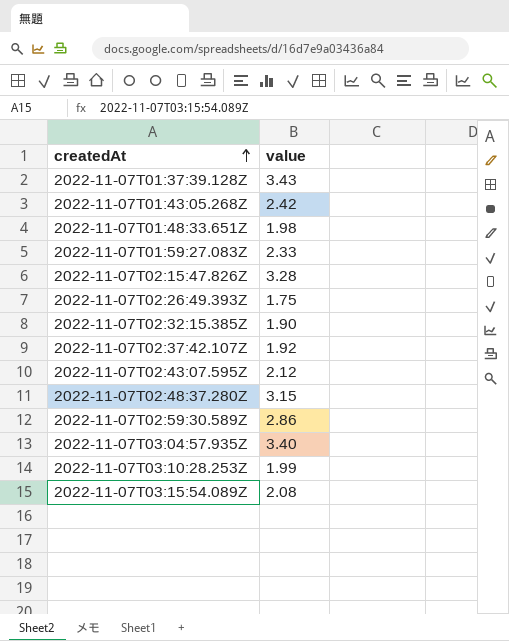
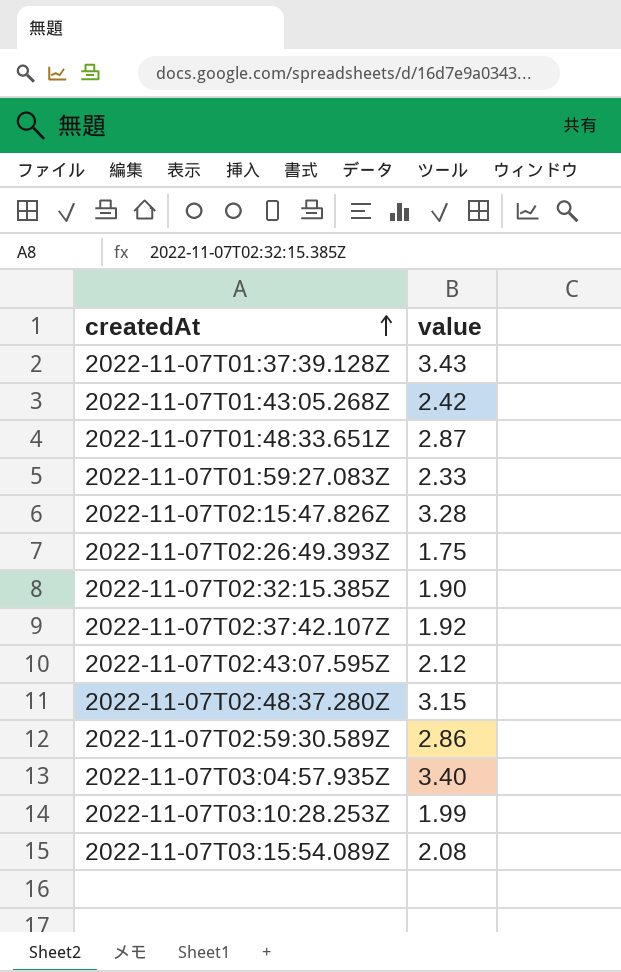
2022-11-07T01:48:33.651Z | value: 1.98 -> 2.87

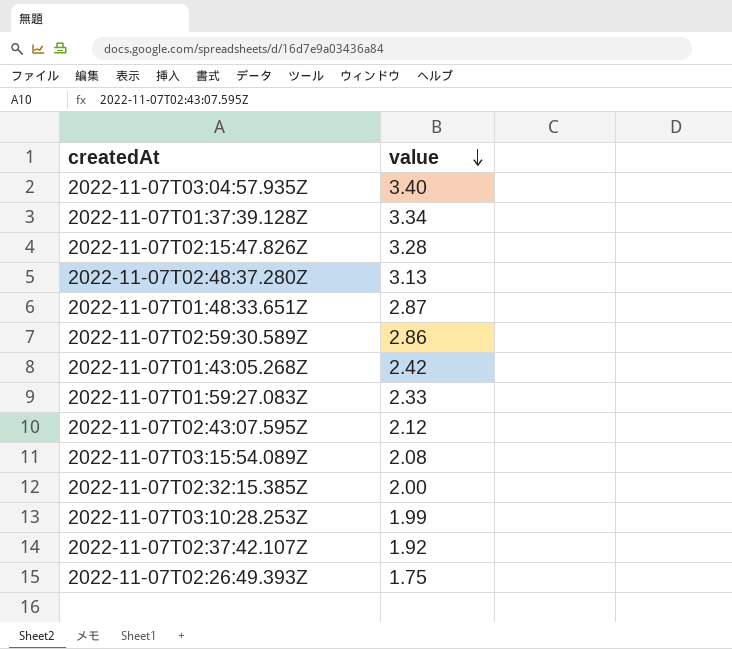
row order: createdAt ascending -> value descending
2022-11-07T01:37:39.128Z | value: 3.43 -> 3.34
2022-11-07T02:48:37.280Z | value: 3.15 -> 3.13
2022-11-07T02:32:15.385Z | value: 1.90 -> 2.00

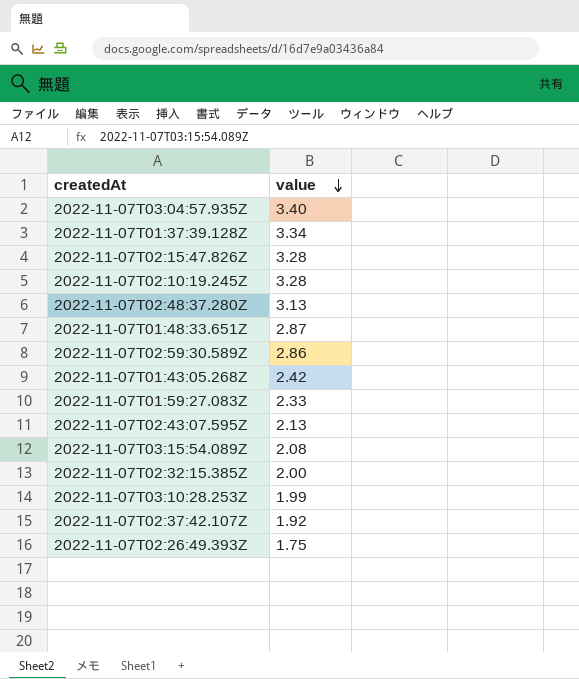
row 2022-11-07T02:10:19.245Z: none -> 3.28
2022-11-07T02:43:07.595Z | value: 2.12 -> 2.13

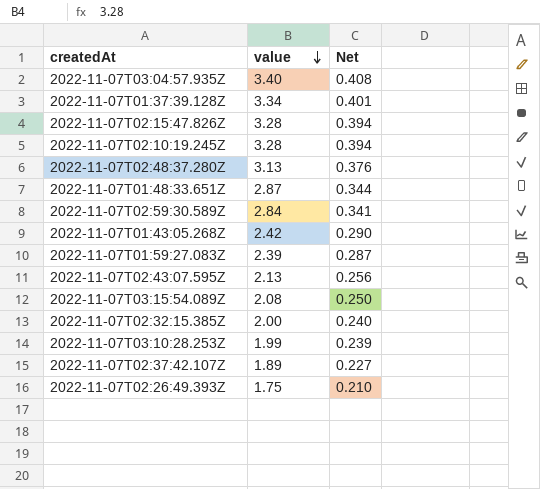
column Net | formula: none -> [value] * 0.12
2022-11-07T02:59:30.589Z | value: 2.86 -> 2.84
2022-11-07T01:59:27.083Z | value: 2.33 -> 2.39
2022-11-07T02:37:42.107Z | value: 1.92 -> 1.89

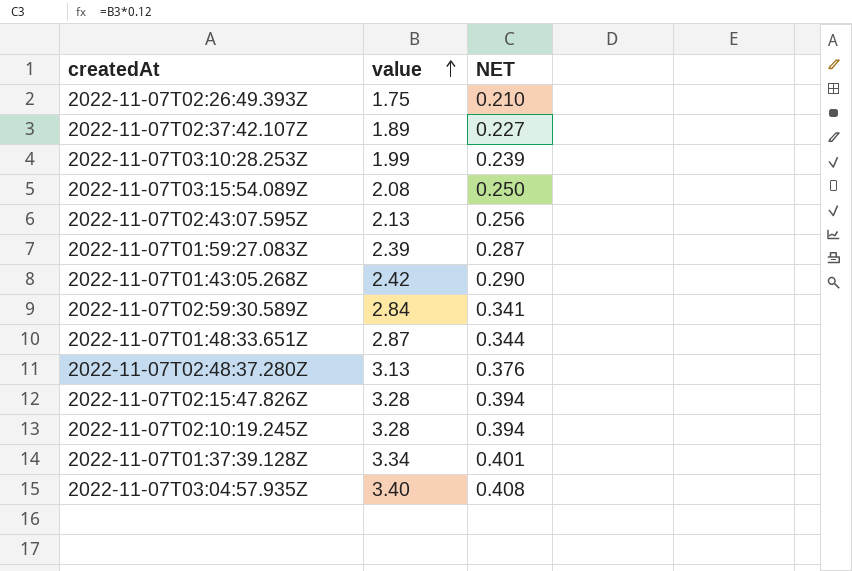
row order: value descending -> value ascending
column name: Net -> NET
row 2022-11-07T02:32:15.385Z: 2.00 | 0.240 -> none

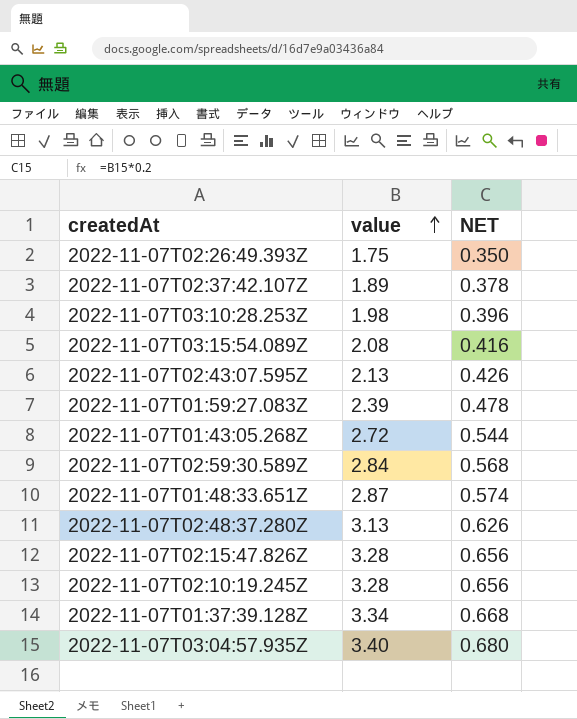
column NET | formula: [value] * 0.12 -> [value] * 0.2
2022-11-07T03:10:28.253Z | value: 1.99 -> 1.98
2022-11-07T01:43:05.268Z | value: 2.42 -> 2.72

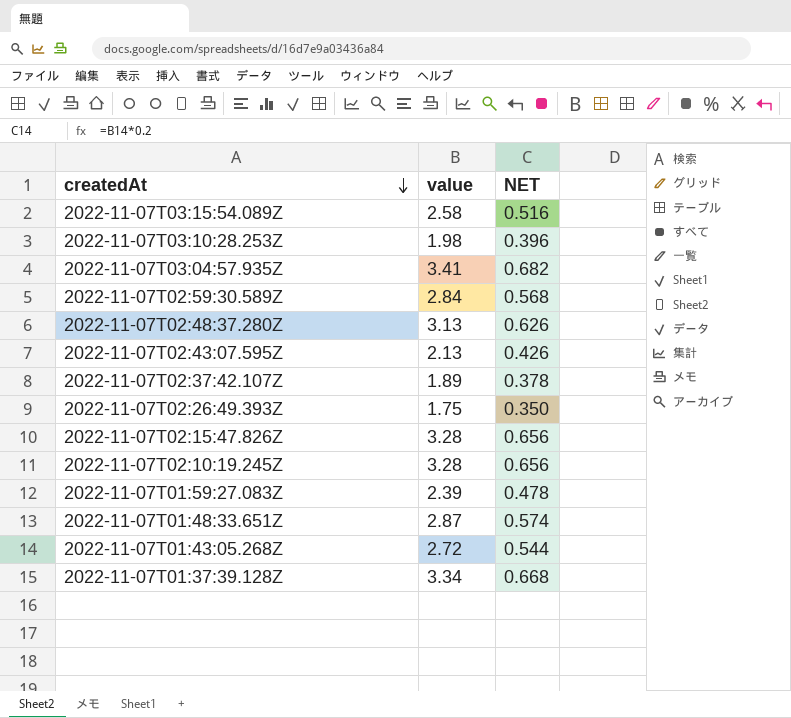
row order: value ascending -> createdAt descending
2022-11-07T03:15:54.089Z | value: 2.08 -> 2.58
2022-11-07T03:15:54.089Z | NET: 0.416 -> 0.516
2022-11-07T03:04:57.935Z | value: 3.40 -> 3.41
2022-11-07T03:04:57.935Z | NET: 0.680 -> 0.682

